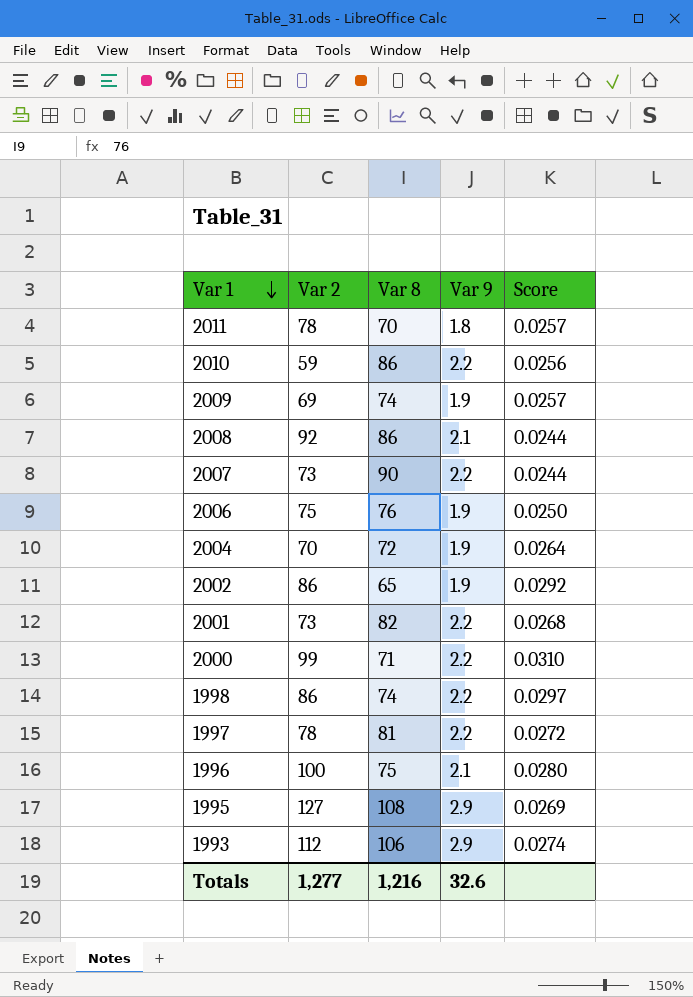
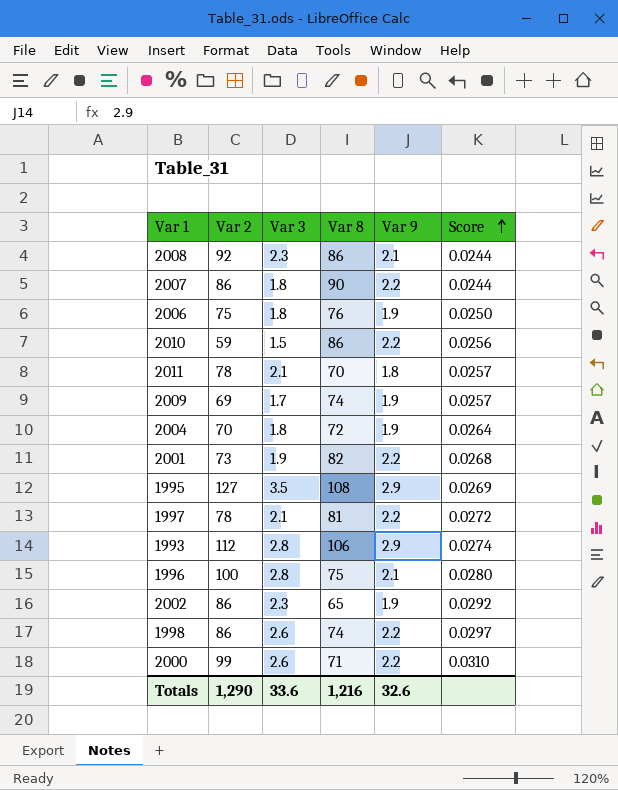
row order: Var 1 descending -> Score ascending
column Var 3 | position: none -> 3
2007 | Var 2: 73 -> 86
Totals | Var 2: 1,277 -> 1,290

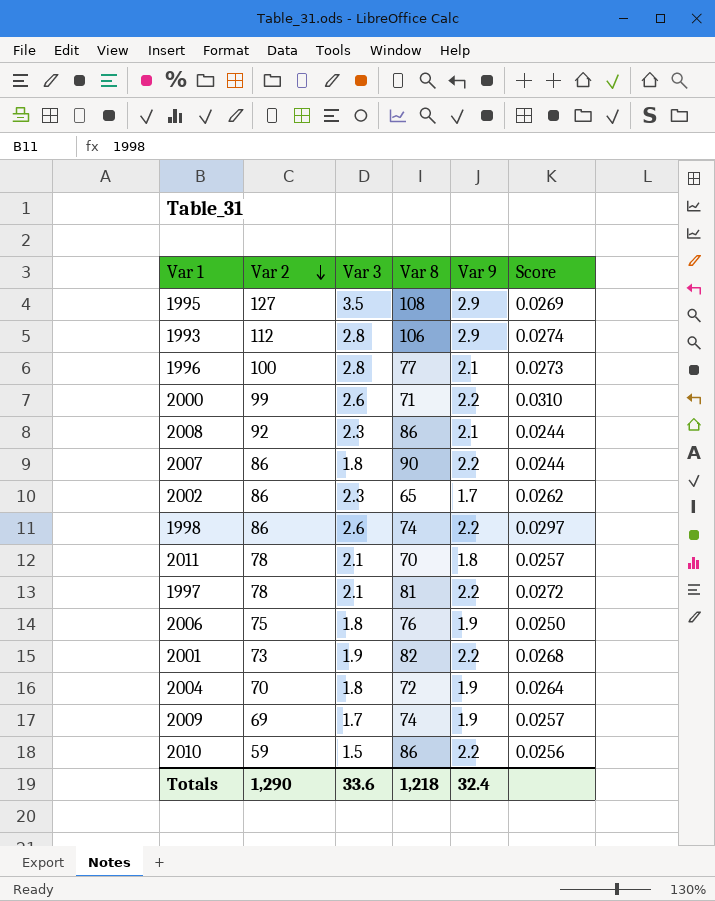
row order: Score ascending -> Var 2 descending
1996 | Var 8: 75 -> 77
1996 | Score: 0.0280 -> 0.0273
2002 | Var 9: 1.9 -> 1.7
2002 | Score: 0.0292 -> 0.0262
Totals | Var 8: 1,216 -> 1,218
Totals | Var 9: 32.6 -> 32.4

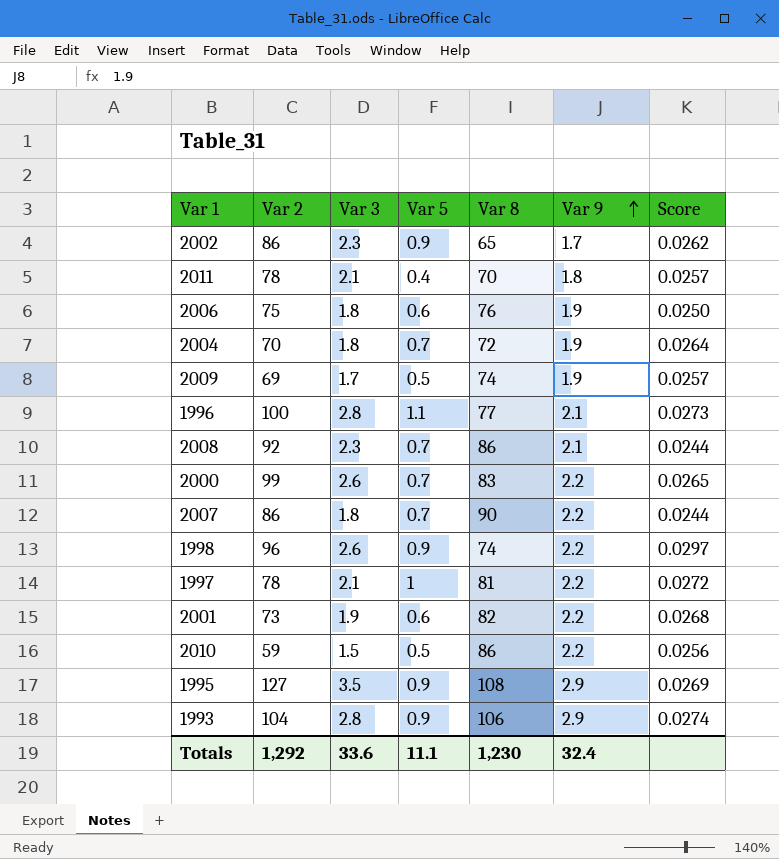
row order: Var 2 descending -> Var 9 ascending
column Var 5 | position: none -> 4
2000 | Var 8: 71 -> 83
2000 | Score: 0.0310 -> 0.0265
1998 | Var 2: 86 -> 96
1993 | Var 2: 112 -> 104
Totals | Var 2: 1,290 -> 1,292
Totals | Var 8: 1,218 -> 1,230

